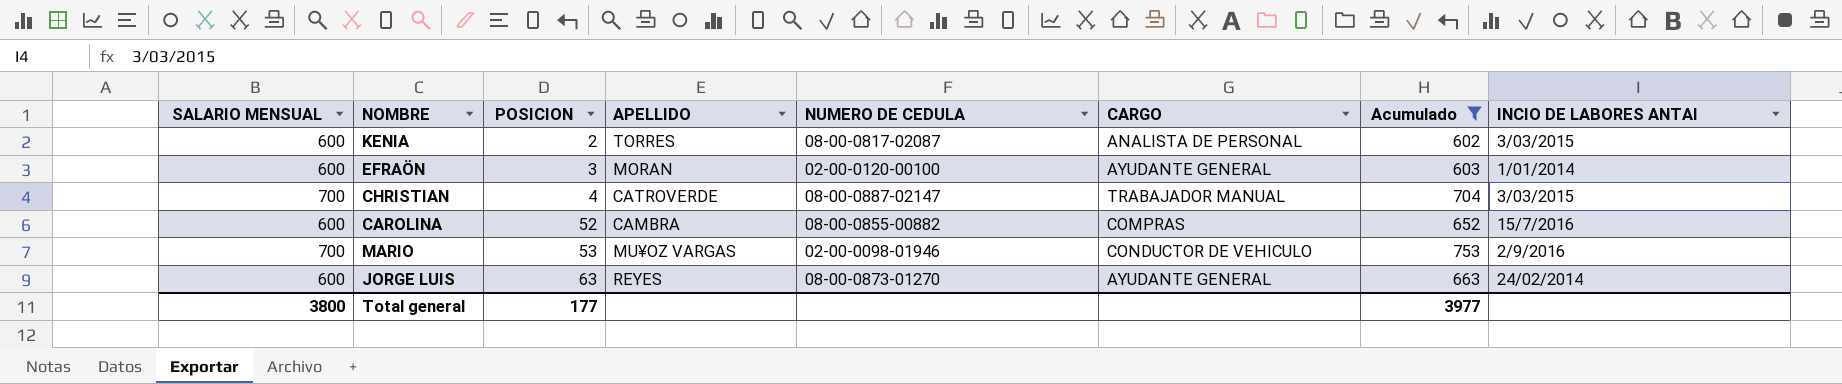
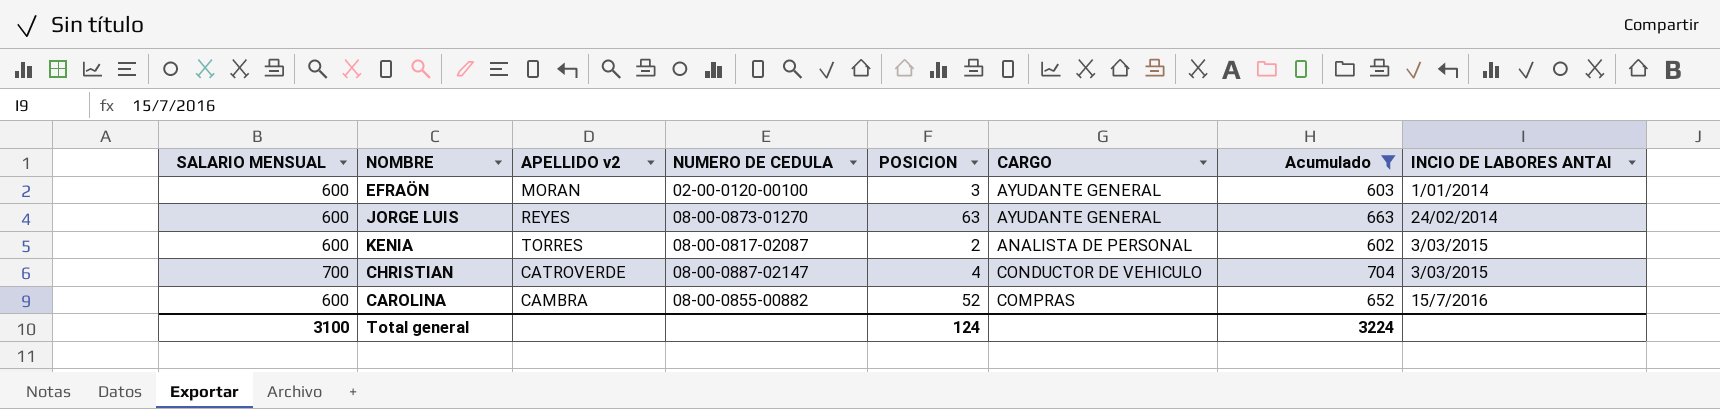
row order: POSICION ascending -> INCIO DE LABORES ANTAI ascending
column name: APELLIDO -> APELLIDO v2
column POSICION | position: 3 -> 5
row MARIO: 700 | 53 | MU¥OZ VARGAS | 02-00-0098-01946 | CONDUCTOR DE VEHICULO | 753 | 2/9/2016 -> none
CHRISTIAN | CARGO: TRABAJADOR MANUAL -> CONDUCTOR DE VEHICULO
Total general | SALARIO MENSUAL: 3800 -> 3100
Total general | POSICION: 177 -> 124
Total general | Acumulado: 3977 -> 3224

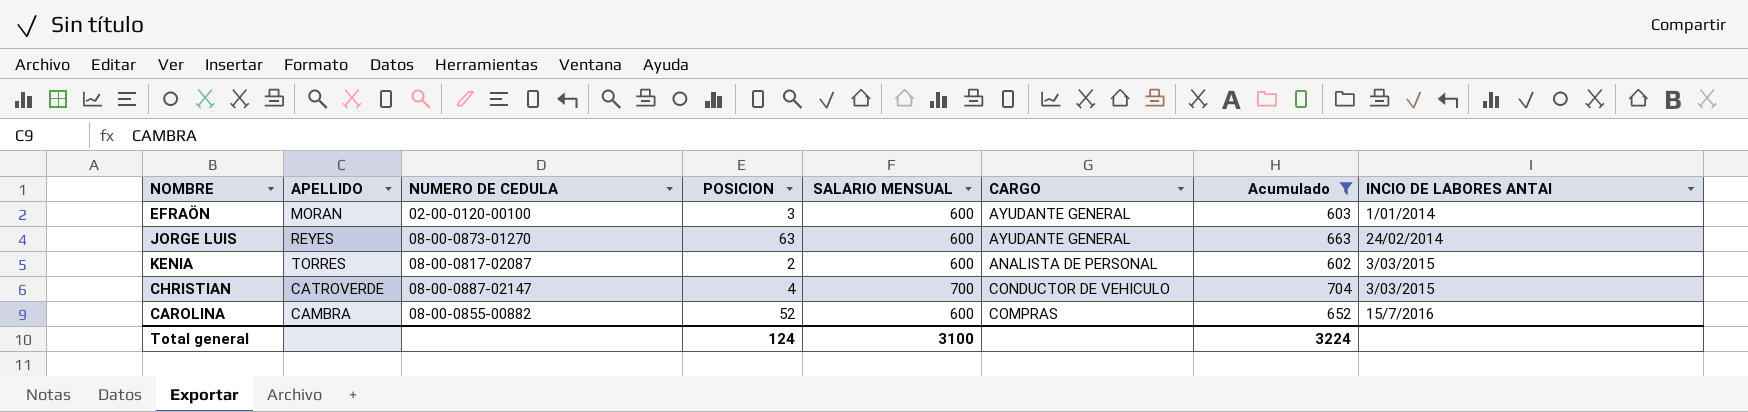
column name: APELLIDO v2 -> APELLIDO
column SALARIO MENSUAL | position: 1 -> 5

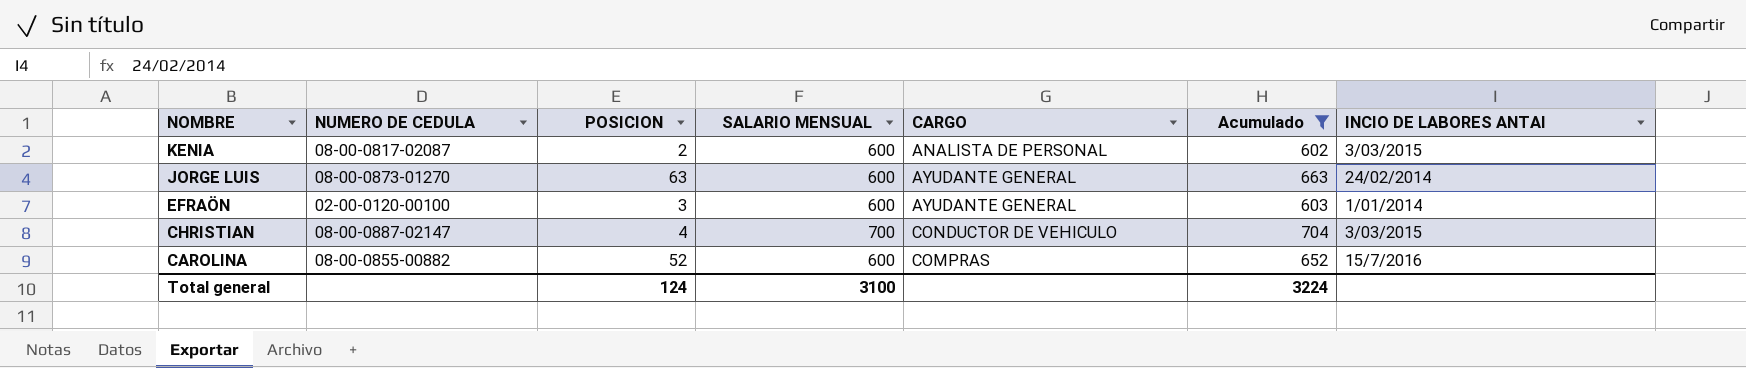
row order: INCIO DE LABORES ANTAI ascending -> NOMBRE descending
column APELLIDO | position: 2 -> none

